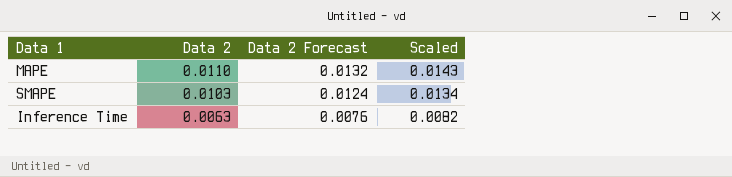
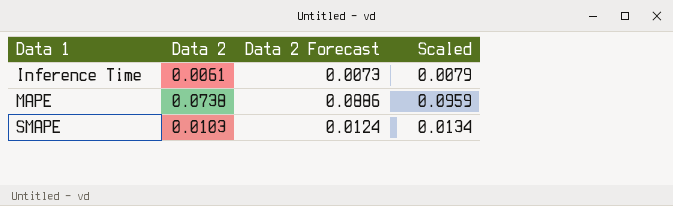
row order: Data 2 descending -> Data 1 ascending
Inference Time | Data 2: 0.0063 -> 0.0061
Inference Time | Data 2 Forecast: 0.0076 -> 0.0073
Inference Time | Scaled: 0.0082 -> 0.0079
MAPE | Data 2: 0.0110 -> 0.0738
MAPE | Data 2 Forecast: 0.0132 -> 0.0886
MAPE | Scaled: 0.0143 -> 0.0959

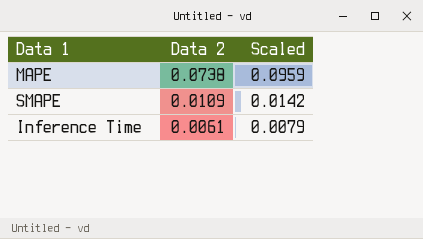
row order: Data 1 ascending -> Data 2 descending
column Data 2 Forecast | formula: [Data 2] * 1.2 -> none
SMAPE | Data 2: 0.0103 -> 0.0109
SMAPE | Scaled: 0.0134 -> 0.0142

